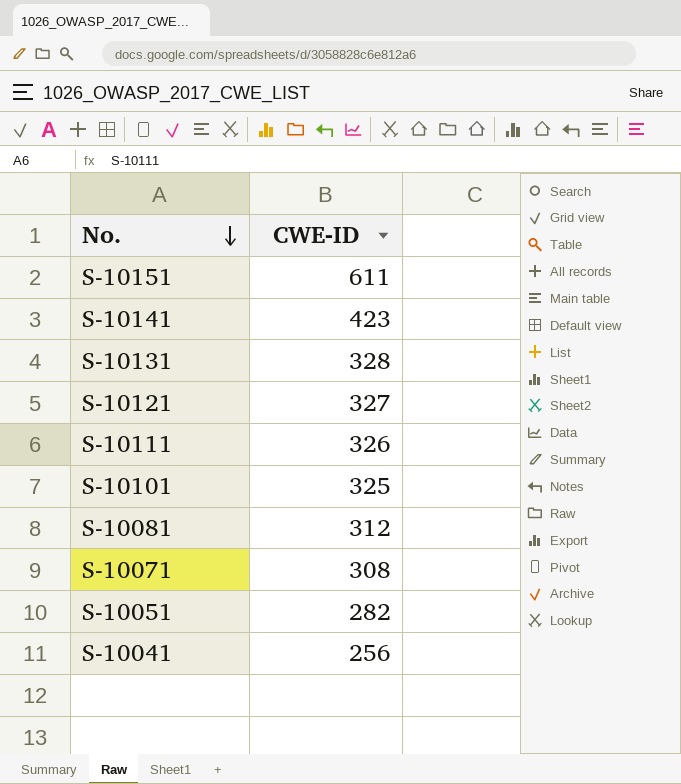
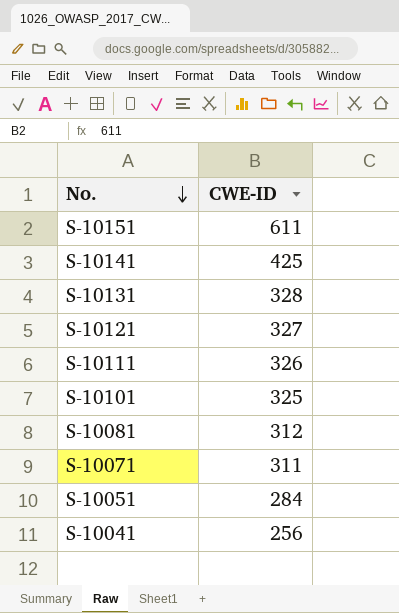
S-10141 | CWE-ID: 423 -> 425
S-10071 | CWE-ID: 308 -> 311
S-10051 | CWE-ID: 282 -> 284

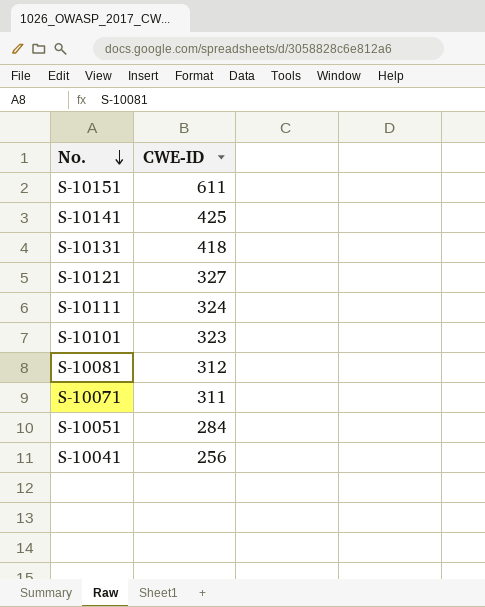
S-10131 | CWE-ID: 328 -> 418
S-10111 | CWE-ID: 326 -> 324
S-10101 | CWE-ID: 325 -> 323

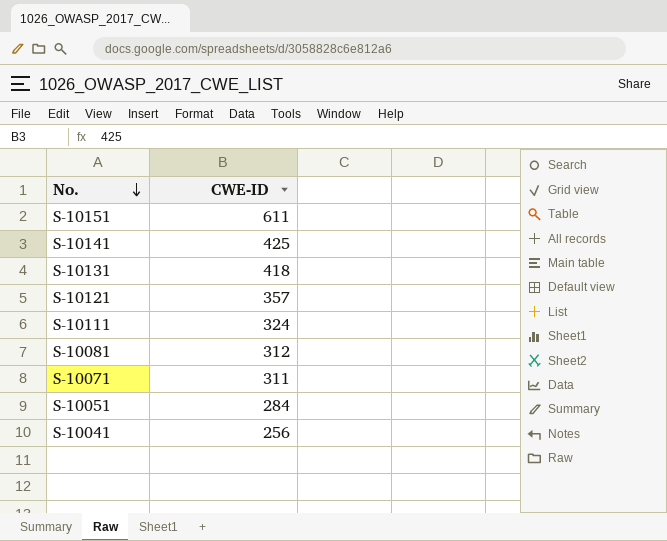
row S-10101: 323 -> none
S-10121 | CWE-ID: 327 -> 357

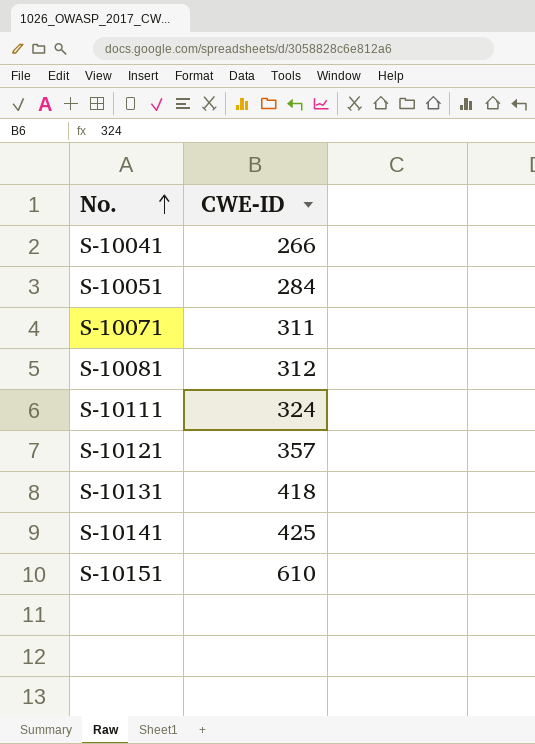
row order: No. descending -> No. ascending
S-10041 | CWE-ID: 256 -> 266
S-10151 | CWE-ID: 611 -> 610

